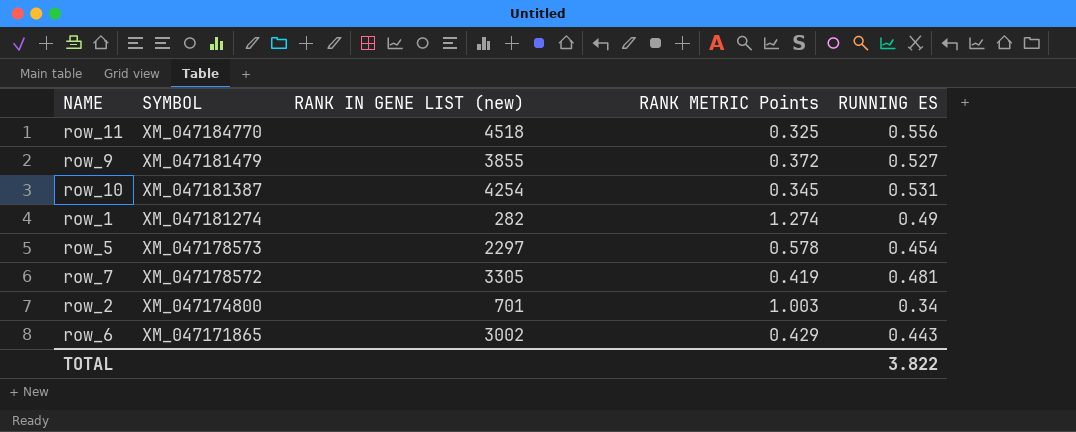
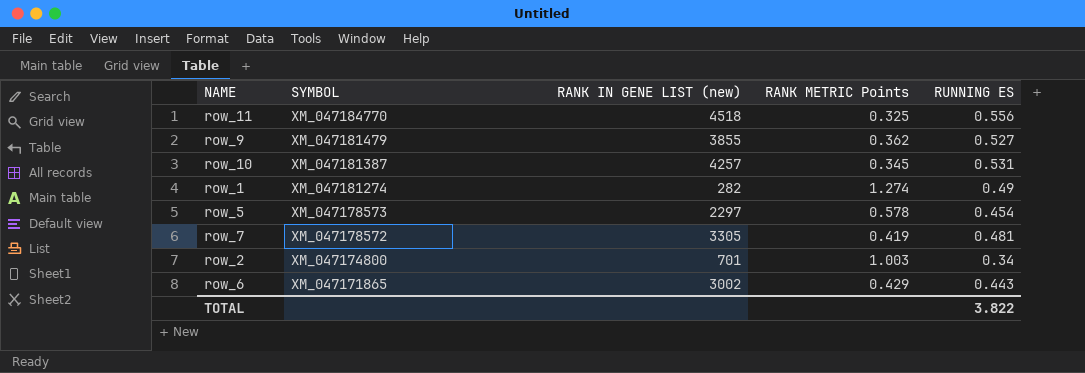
row_9 | RANK METRIC Points: 0.372 -> 0.362
row_10 | RANK IN GENE LIST (new): 4254 -> 4257

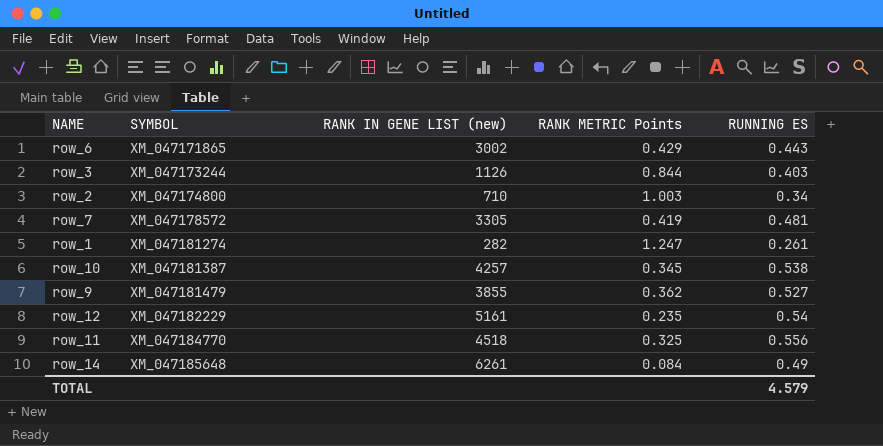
row order: SYMBOL descending -> SYMBOL ascending
row row_5: XM_047178573 | 2297 | 0.578 | 0.454 -> none
row row_3: none -> XM_047173244 | 1126 | 0.844 | 0.403
row_2 | RANK IN GENE LIST (new): 701 -> 710
row_1 | RANK METRIC Points: 1.274 -> 1.247
row_1 | RUNNING ES: 0.49 -> 0.261
row_10 | RUNNING ES: 0.531 -> 0.538
row row_12: none -> XM_047182229 | 5161 | 0.235 | 0.54
row row_14: none -> XM_047185648 | 6261 | 0.084 | 0.49
TOTAL | RUNNING ES: 3.822 -> 4.579

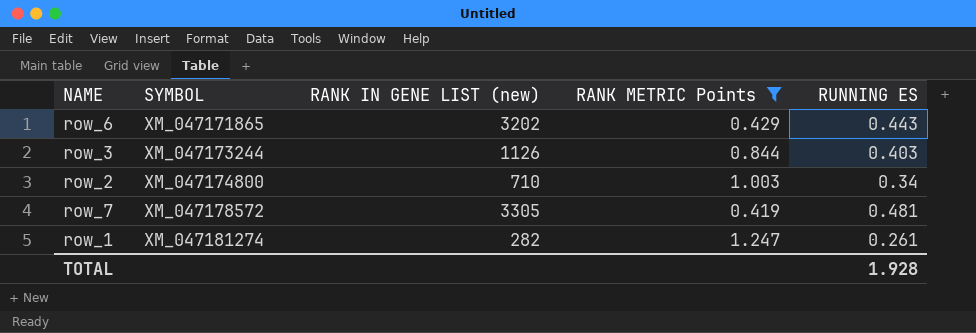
filter: none -> RANK METRIC Points >= 0.419
row_6 | RANK IN GENE LIST (new): 3002 -> 3202
TOTAL | RUNNING ES: 4.579 -> 1.928

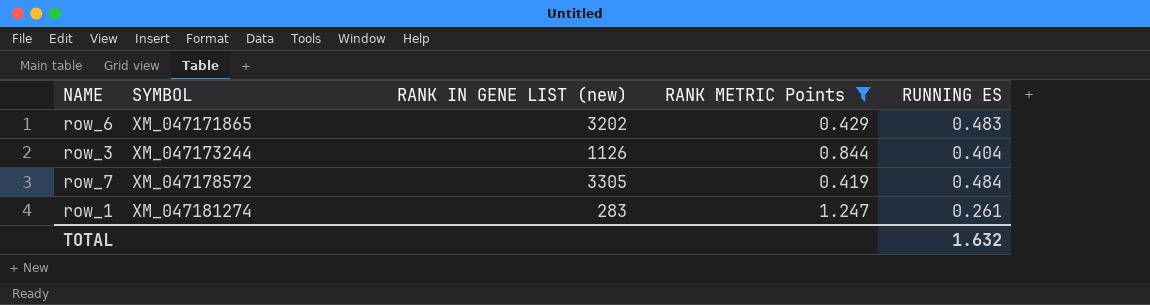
row row_2: XM_047174800 | 710 | 1.003 | 0.34 -> none
row_6 | RUNNING ES: 0.443 -> 0.483
row_3 | RUNNING ES: 0.403 -> 0.404
row_7 | RUNNING ES: 0.481 -> 0.484
row_1 | RANK IN GENE LIST (new): 282 -> 283
TOTAL | RUNNING ES: 1.928 -> 1.632

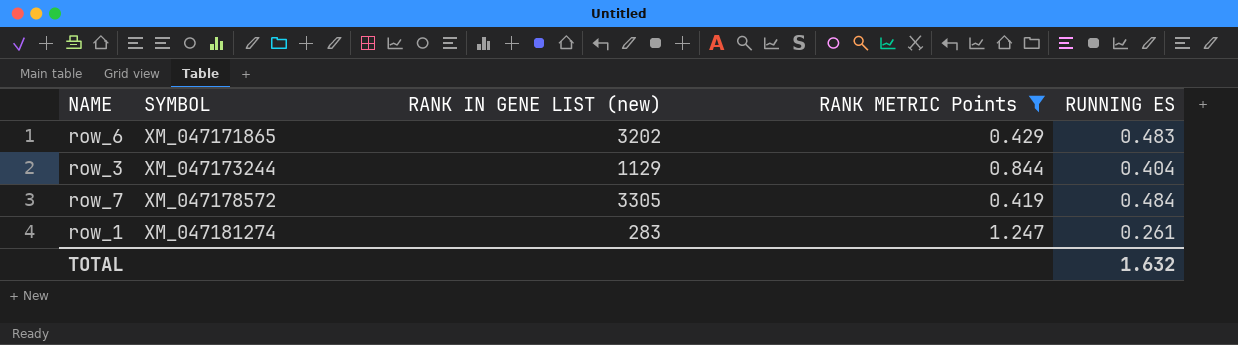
row_3 | RANK IN GENE LIST (new): 1126 -> 1129

